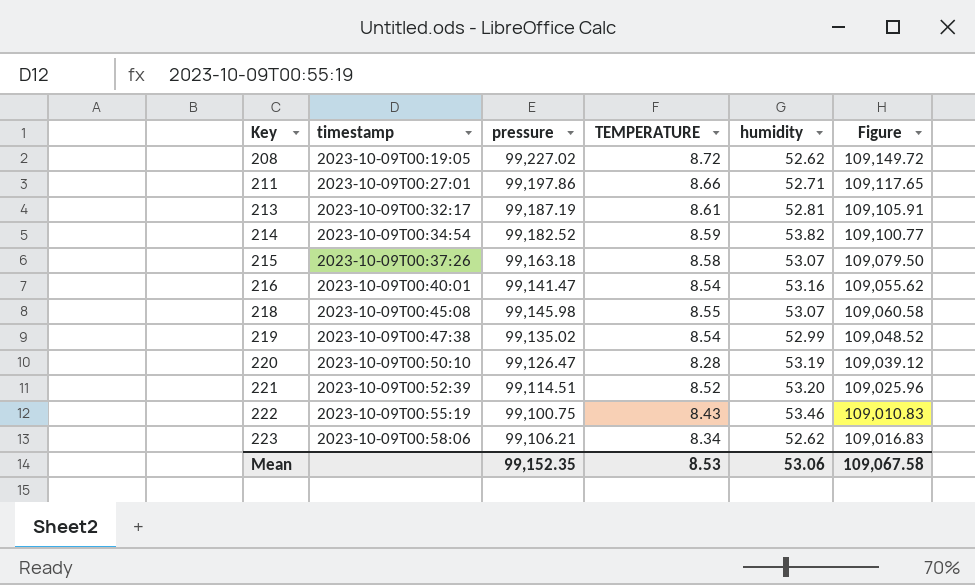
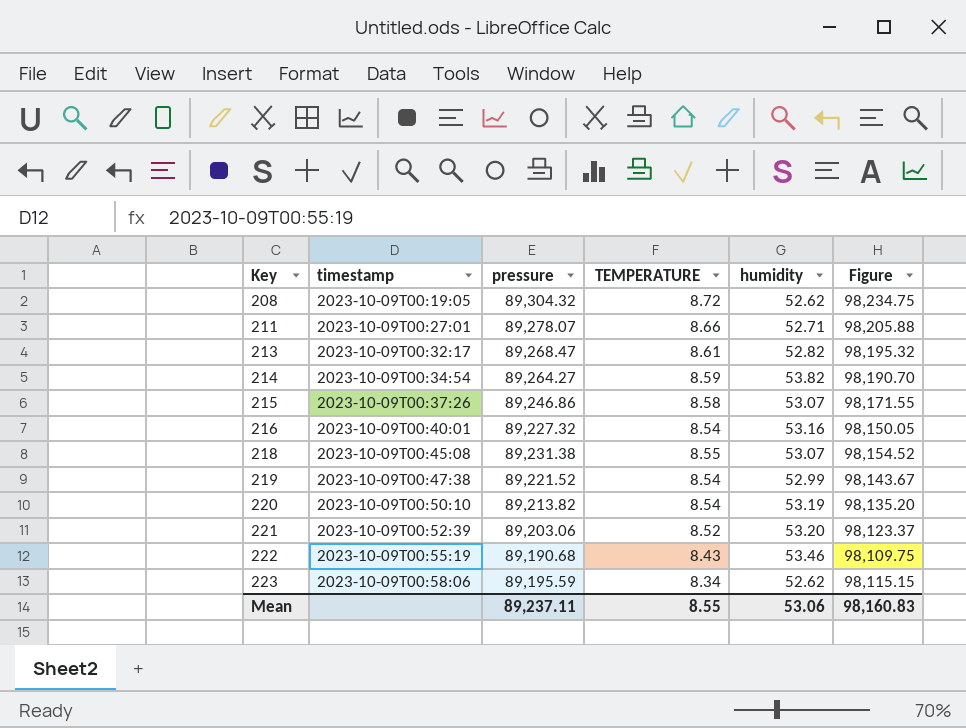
208 | pressure: 99,227.02 -> 89,304.32
208 | Figure: 109,149.72 -> 98,234.75
211 | pressure: 99,197.86 -> 89,278.07
211 | Figure: 109,117.65 -> 98,205.88
213 | pressure: 99,187.19 -> 89,268.47
213 | humidity: 52.81 -> 52.82
213 | Figure: 109,105.91 -> 98,195.32
214 | pressure: 99,182.52 -> 89,264.27
214 | Figure: 109,100.77 -> 98,190.70
215 | pressure: 99,163.18 -> 89,246.86
215 | Figure: 109,079.50 -> 98,171.55
216 | pressure: 99,141.47 -> 89,227.32
216 | Figure: 109,055.62 -> 98,150.05
218 | pressure: 99,145.98 -> 89,231.38
218 | Figure: 109,060.58 -> 98,154.52
219 | pressure: 99,135.02 -> 89,221.52
219 | Figure: 109,048.52 -> 98,143.67
220 | pressure: 99,126.47 -> 89,213.82
220 | TEMPERATURE: 8.28 -> 8.54
220 | Figure: 109,039.12 -> 98,135.20
221 | pressure: 99,114.51 -> 89,203.06
221 | Figure: 109,025.96 -> 98,123.37
222 | pressure: 99,100.75 -> 89,190.68
222 | Figure: 109,010.83 -> 98,109.75
223 | pressure: 99,106.21 -> 89,195.59
223 | Figure: 109,016.83 -> 98,115.15
Mean | pressure: 99,152.35 -> 89,237.11
Mean | TEMPERATURE: 8.53 -> 8.55
Mean | Figure: 109,067.58 -> 98,160.83

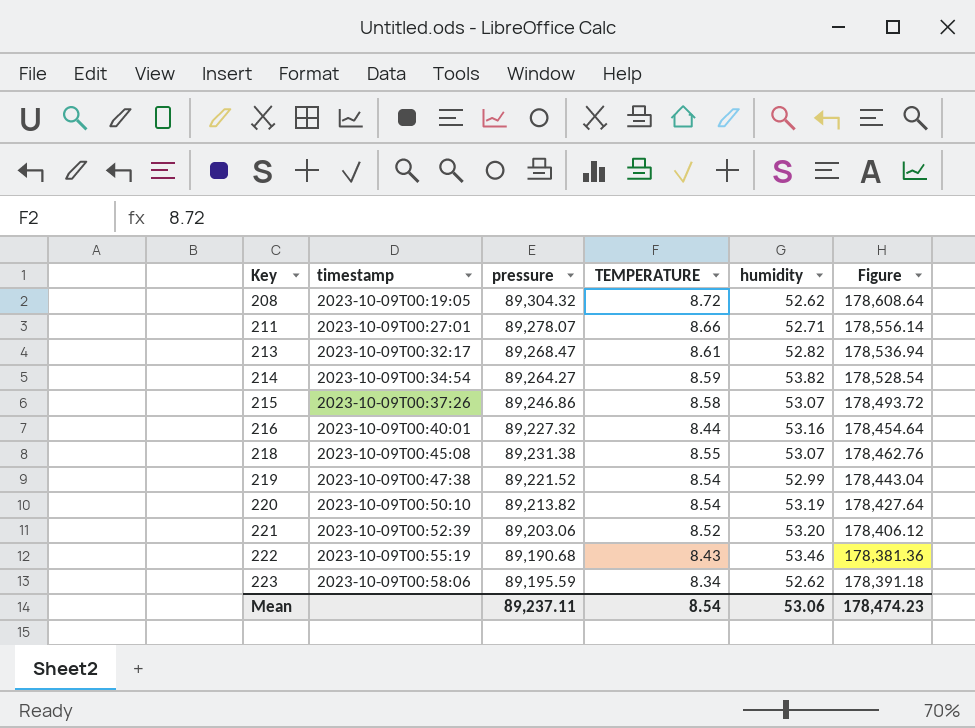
column Figure | formula: [pressure] * 1.1 -> [pressure] * 2
216 | TEMPERATURE: 8.54 -> 8.44
Mean | TEMPERATURE: 8.55 -> 8.54
Mean | Figure: 98,160.83 -> 178,474.23

